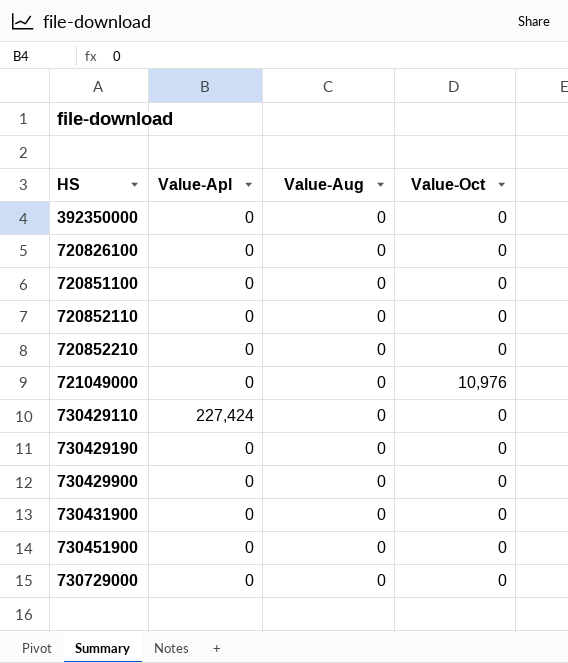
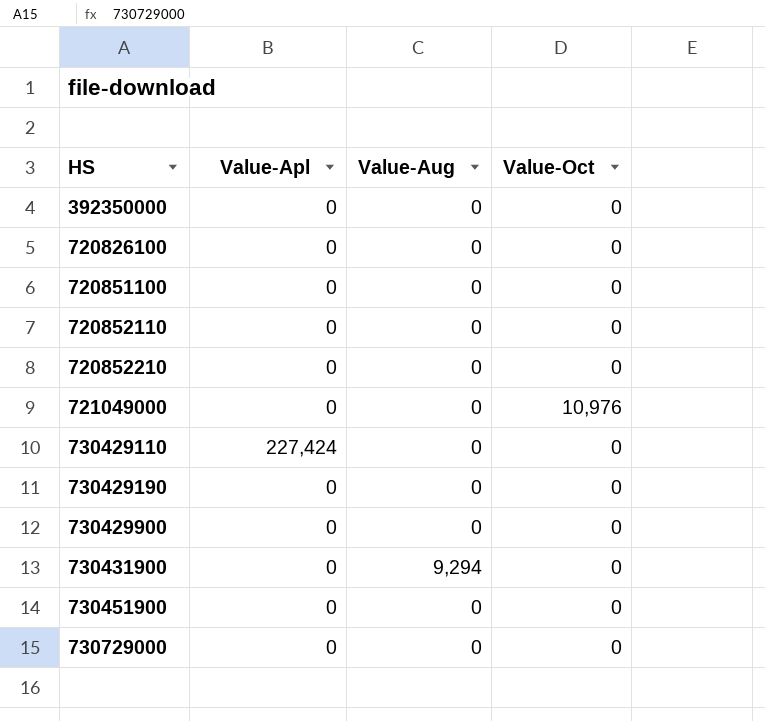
730431900 | Value-Aug: 0 -> 9,294

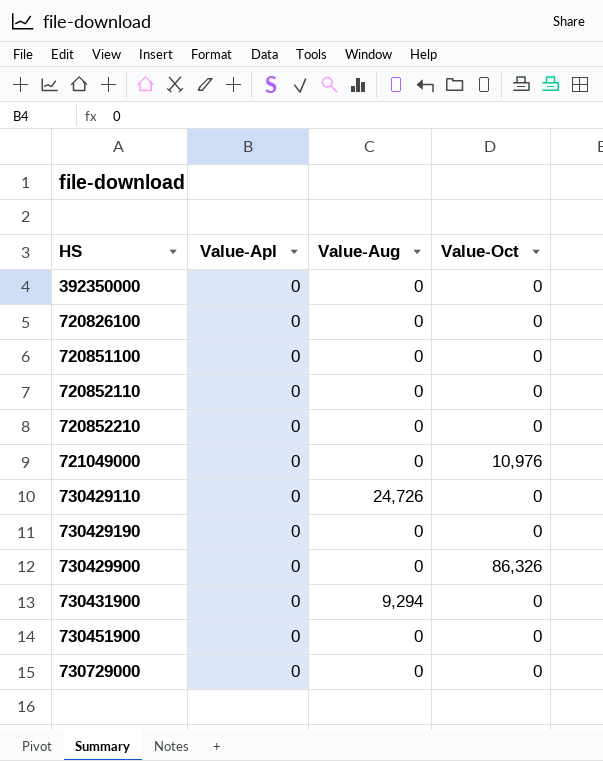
730429110 | Value-Apl: 227,424 -> 0
730429110 | Value-Aug: 0 -> 24,726
730429900 | Value-Oct: 0 -> 86,326

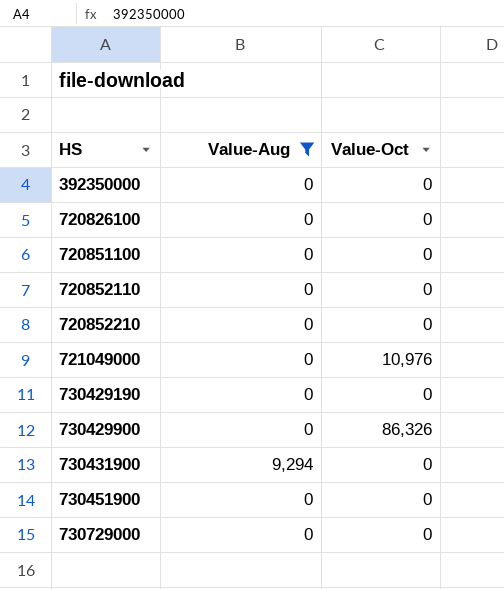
filter: none -> Value-Aug != 24,726
column Value-Apl | position: 2 -> none

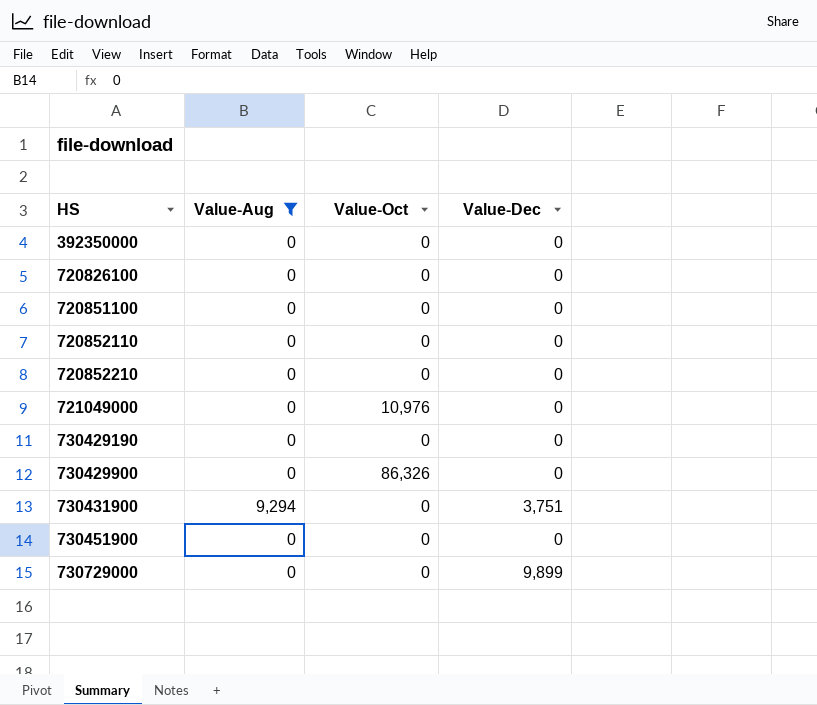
column Value-Dec | position: none -> 4

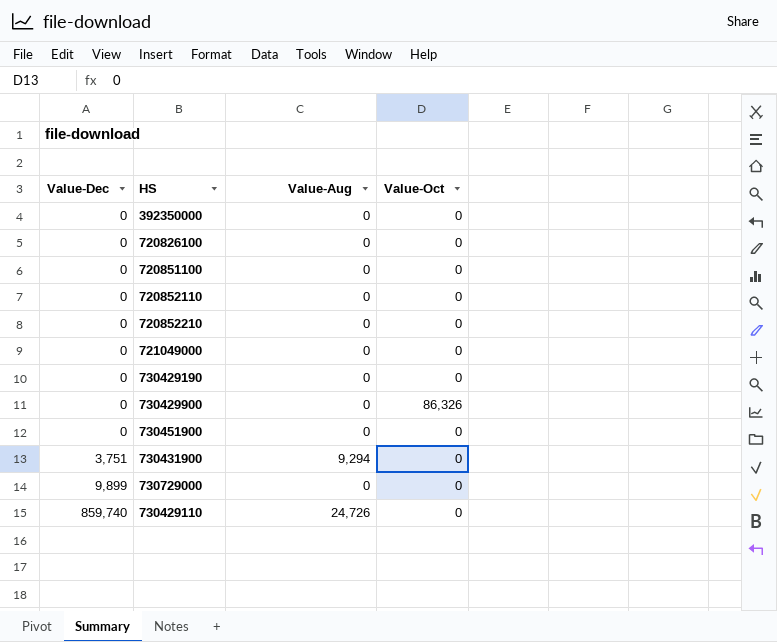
filter: Value-Aug != 24,726 -> none
row order: HS ascending -> Value-Dec ascending
column Value-Dec | position: 4 -> 1
721049000 | Value-Oct: 10,976 -> 0

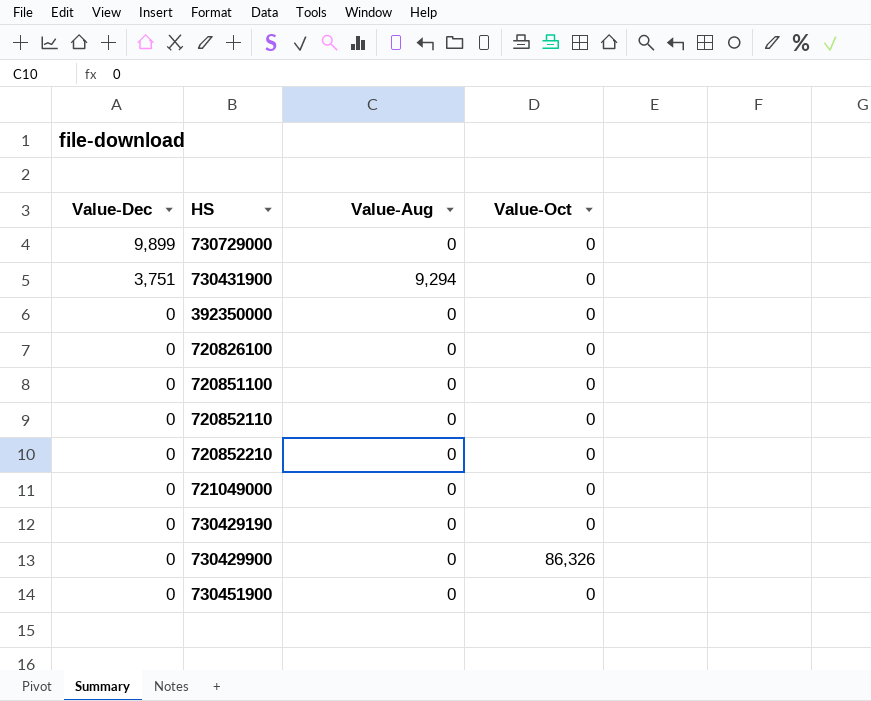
row order: Value-Dec ascending -> Value-Dec descending
row 730429110: 859,740 | 24,726 | 0 -> none

